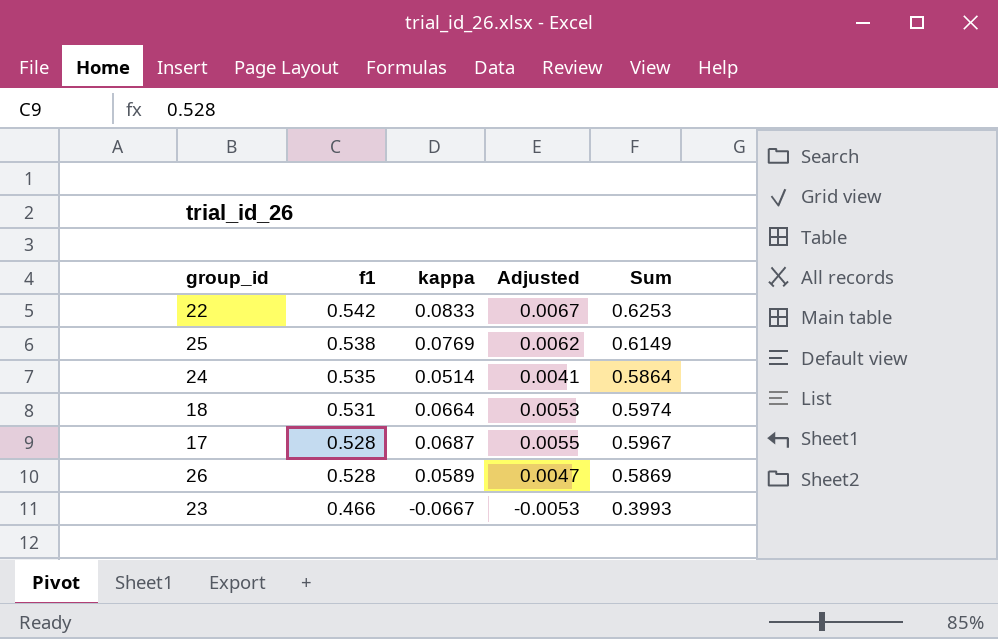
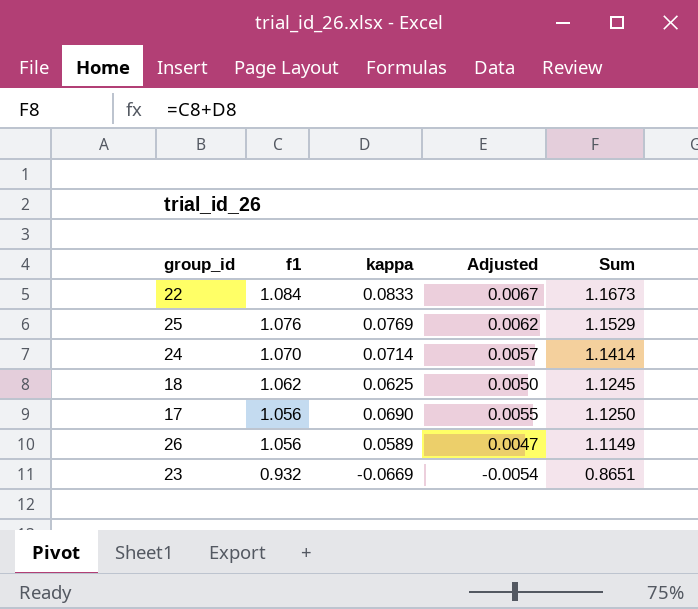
22 | f1: 0.542 -> 1.084
22 | Sum: 0.6253 -> 1.1673
25 | f1: 0.538 -> 1.076
25 | Sum: 0.6149 -> 1.1529
24 | f1: 0.535 -> 1.070
24 | kappa: 0.0514 -> 0.0714
24 | Adjusted: 0.0041 -> 0.0057
24 | Sum: 0.5864 -> 1.1414
18 | f1: 0.531 -> 1.062
18 | kappa: 0.0664 -> 0.0625
18 | Adjusted: 0.0053 -> 0.0050
18 | Sum: 0.5974 -> 1.1245
17 | f1: 0.528 -> 1.056
17 | kappa: 0.0687 -> 0.0690
17 | Sum: 0.5967 -> 1.1250
26 | f1: 0.528 -> 1.056
26 | Sum: 0.5869 -> 1.1149
23 | f1: 0.466 -> 0.932
23 | kappa: -0.0667 -> -0.0669
23 | Adjusted: -0.0053 -> -0.0054
23 | Sum: 0.3993 -> 0.8651

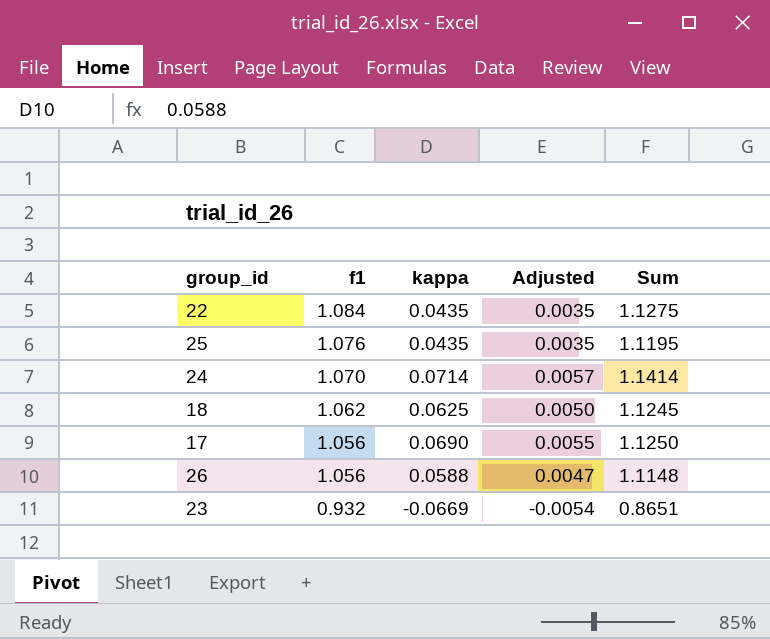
22 | kappa: 0.0833 -> 0.0435
22 | Adjusted: 0.0067 -> 0.0035
22 | Sum: 1.1673 -> 1.1275
25 | kappa: 0.0769 -> 0.0435
25 | Adjusted: 0.0062 -> 0.0035
25 | Sum: 1.1529 -> 1.1195
26 | kappa: 0.0589 -> 0.0588
26 | Sum: 1.1149 -> 1.1148

